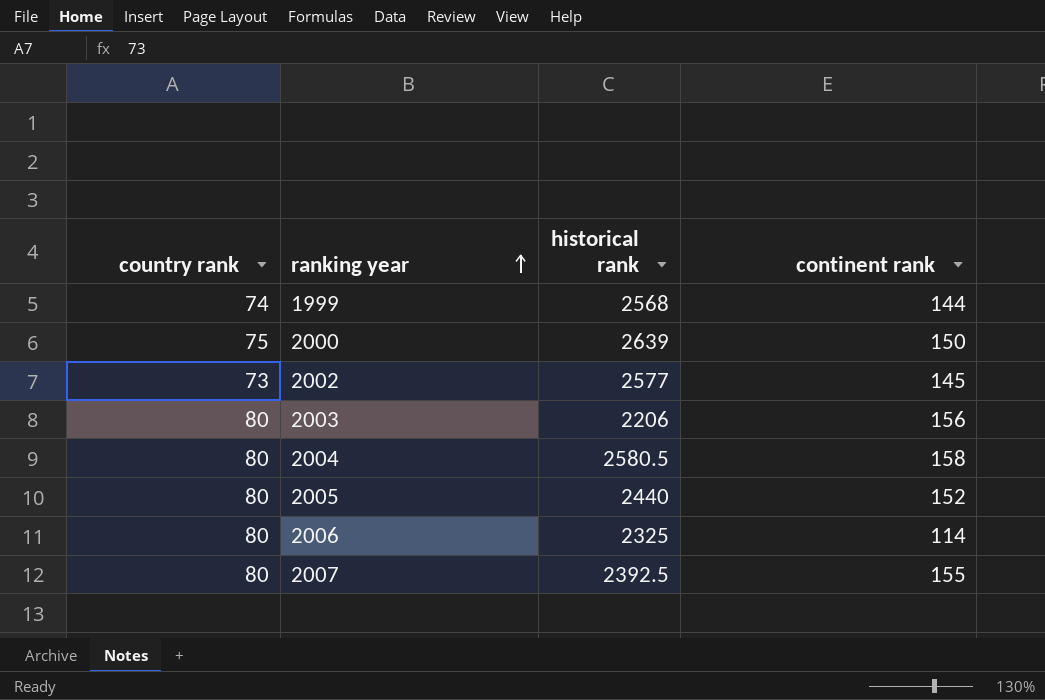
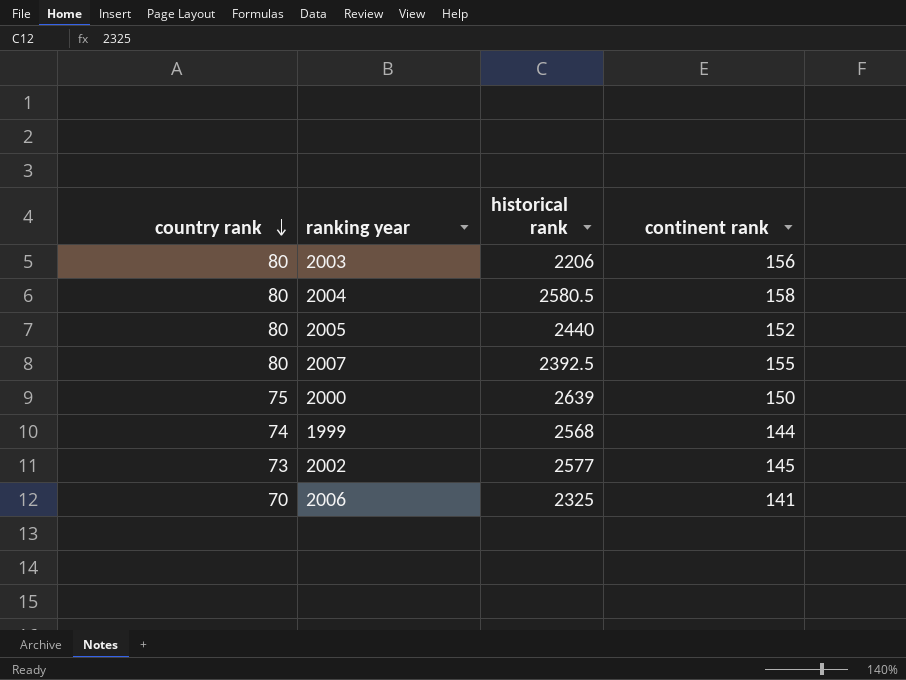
row order: ranking year ascending -> country rank descending
2006 | country rank: 80 -> 70
2006 | continent rank: 114 -> 141

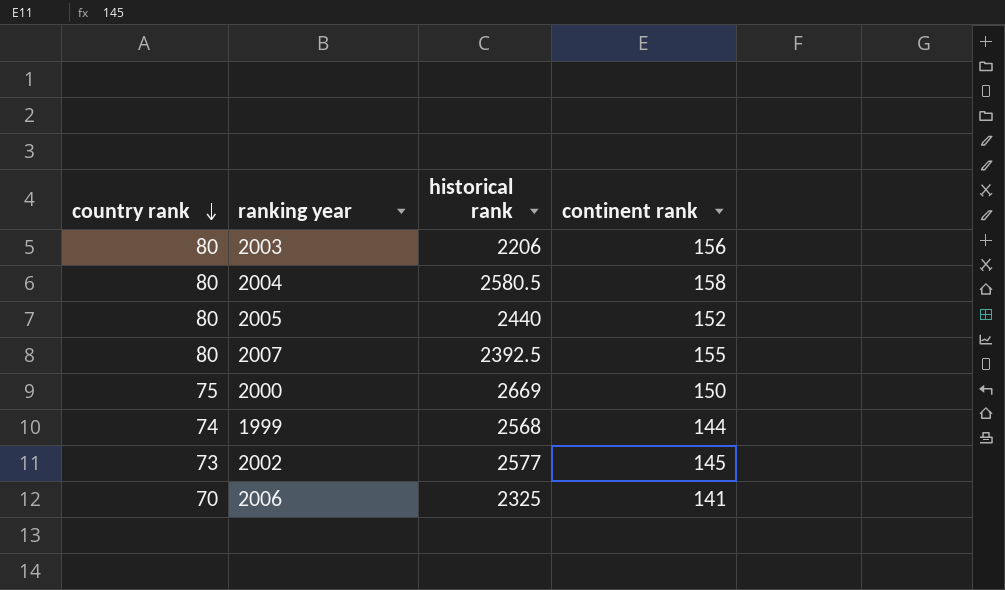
2000 | historical rank: 2639 -> 2669

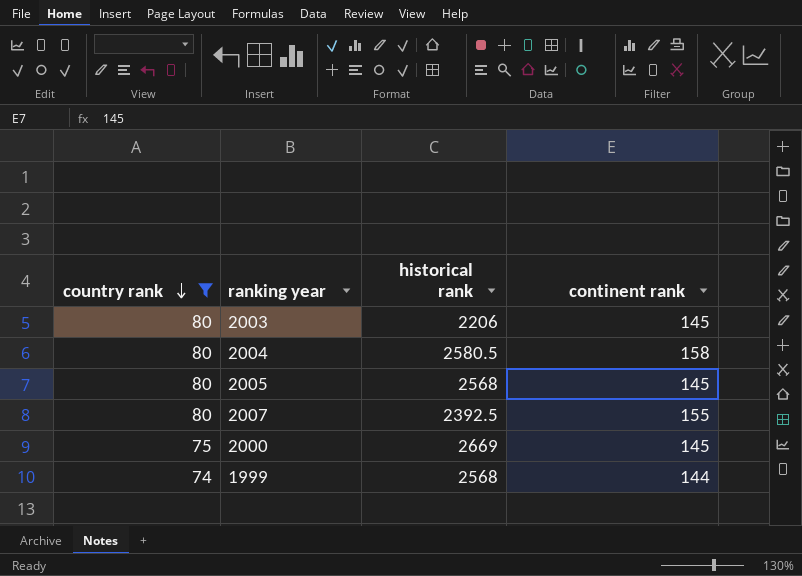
filter: none -> country rank >= 74
2003 | continent rank: 156 -> 145
2005 | historical rank: 2440 -> 2568
2005 | continent rank: 152 -> 145
2000 | continent rank: 150 -> 145

